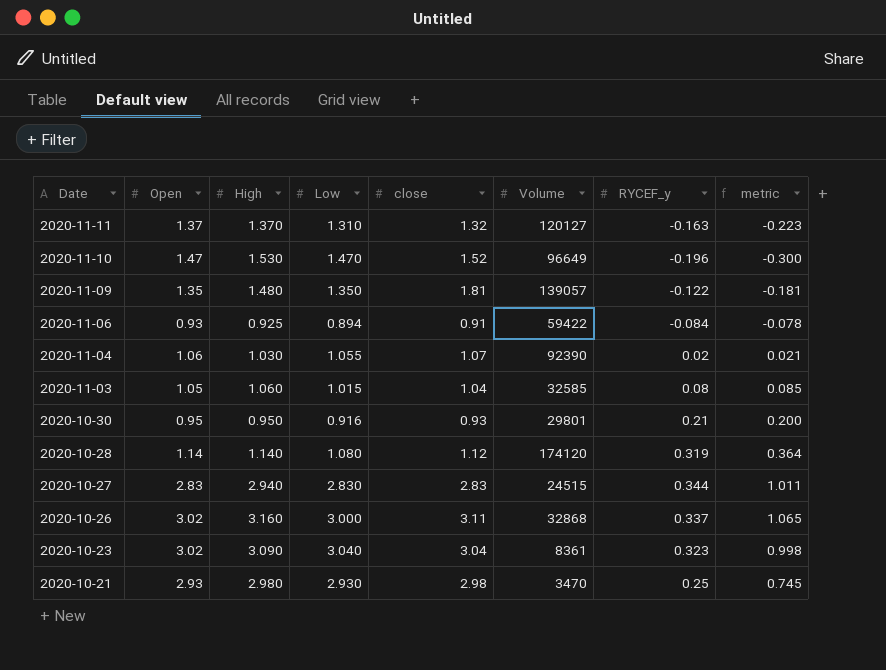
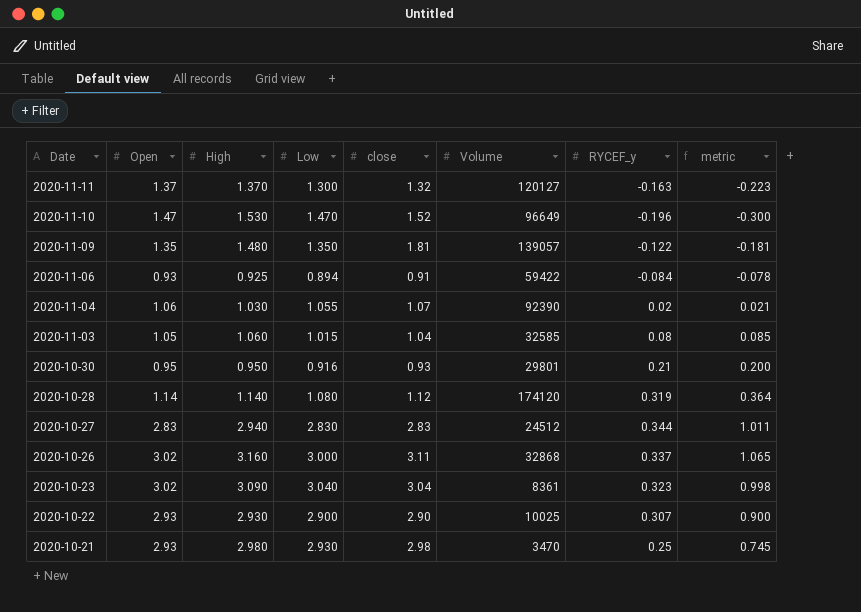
2020-11-11 | Low: 1.310 -> 1.300
2020-10-27 | Volume: 24515 -> 24512
row 2020-10-22: none -> 2.93 | 2.930 | 2.900 | 2.90 | 10025 | 0.307 | 0.900

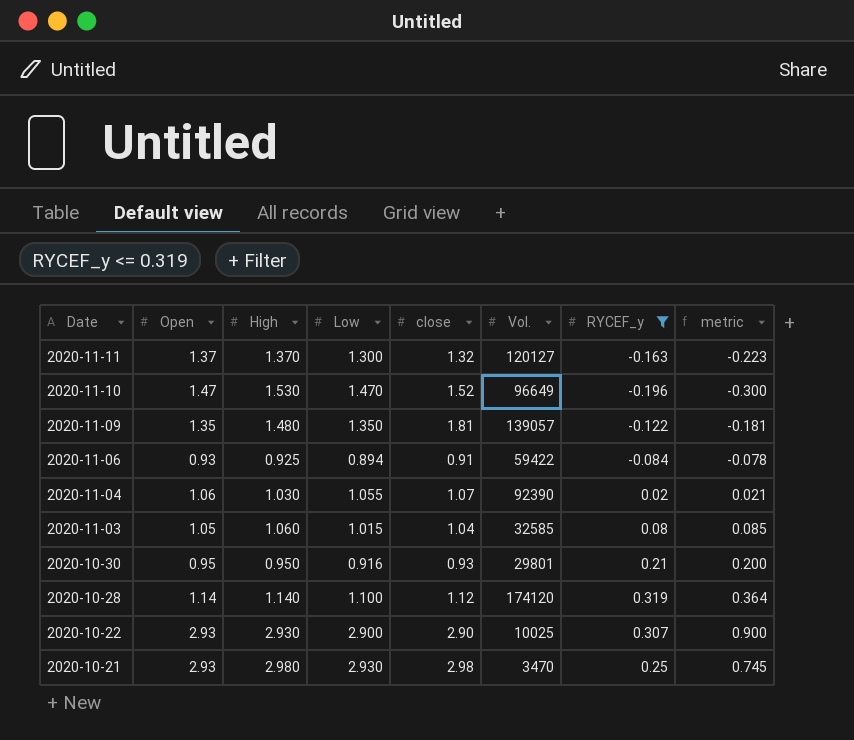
filter: none -> RYCEF_y <= 0.319
column name: Volume -> Vol.
2020-10-28 | Low: 1.080 -> 1.100

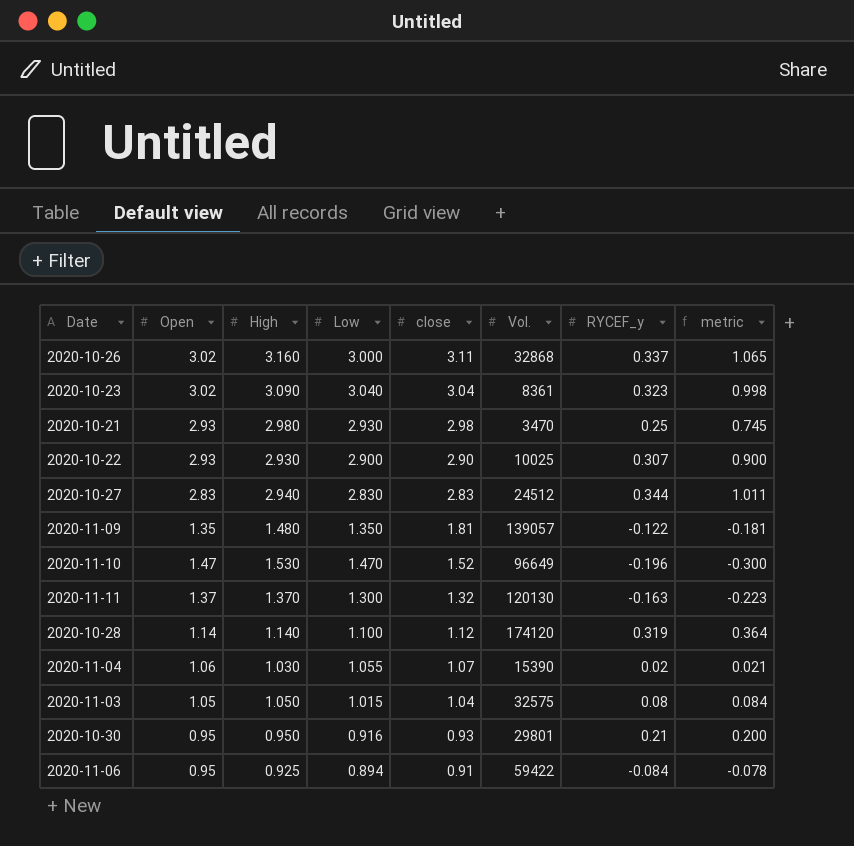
filter: RYCEF_y <= 0.319 -> none
row order: Date descending -> close descending
2020-11-11 | Vol.: 120127 -> 120130
2020-11-04 | Vol.: 92390 -> 15390
2020-11-03 | High: 1.060 -> 1.050
2020-11-03 | Vol.: 32585 -> 32575
2020-11-03 | metric: 0.085 -> 0.084
2020-11-06 | Open: 0.93 -> 0.95

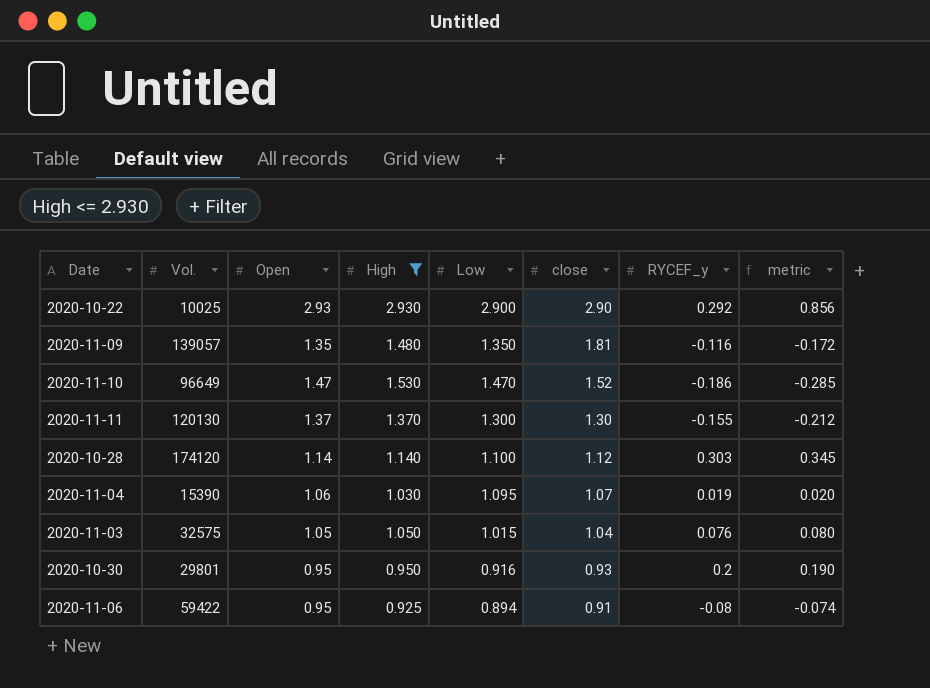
filter: none -> High <= 2.930
column Vol. | position: 6 -> 2
2020-10-22 | RYCEF_y: 0.307 -> 0.292
2020-10-22 | metric: 0.900 -> 0.856
2020-11-09 | RYCEF_y: -0.122 -> -0.116
2020-11-09 | metric: -0.181 -> -0.172
2020-11-10 | RYCEF_y: -0.196 -> -0.186
2020-11-10 | metric: -0.300 -> -0.285
2020-11-11 | close: 1.32 -> 1.30
2020-11-11 | RYCEF_y: -0.163 -> -0.155
2020-11-11 | metric: -0.223 -> -0.212
2020-10-28 | RYCEF_y: 0.319 -> 0.303
2020-10-28 | metric: 0.364 -> 0.345
2020-11-04 | Low: 1.055 -> 1.095
2020-11-04 | RYCEF_y: 0.02 -> 0.019
2020-11-04 | metric: 0.021 -> 0.020
2020-11-03 | RYCEF_y: 0.08 -> 0.076
2020-11-03 | metric: 0.084 -> 0.080
2020-10-30 | RYCEF_y: 0.21 -> 0.2
2020-10-30 | metric: 0.200 -> 0.190
2020-11-06 | RYCEF_y: -0.084 -> -0.08
2020-11-06 | metric: -0.078 -> -0.074

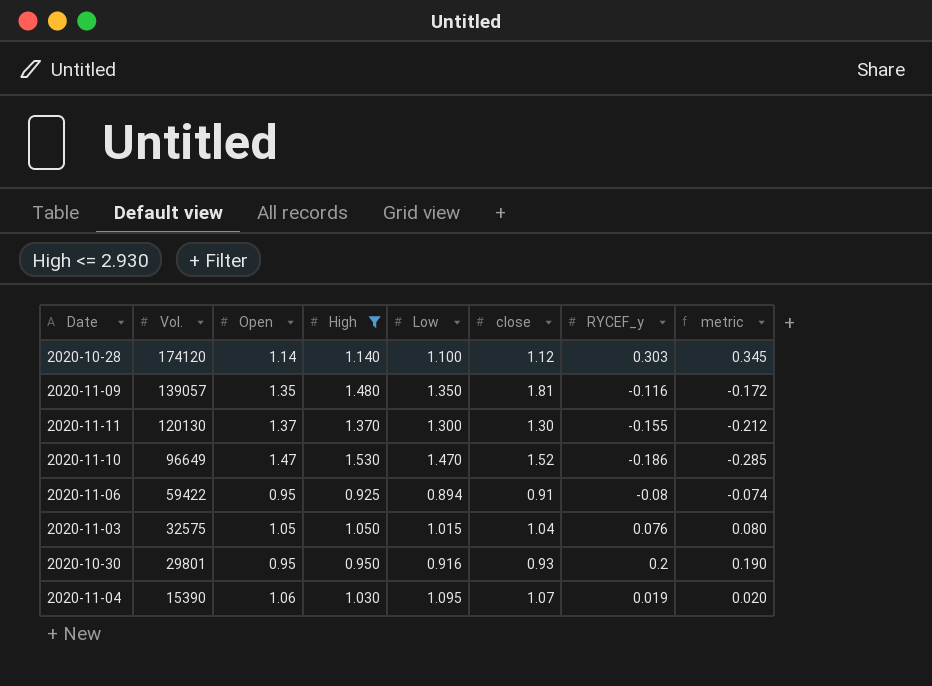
row order: close descending -> Vol. descending
row 2020-10-22: 10025 | 2.93 | 2.930 | 2.900 | 2.90 | 0.292 | 0.856 -> none

